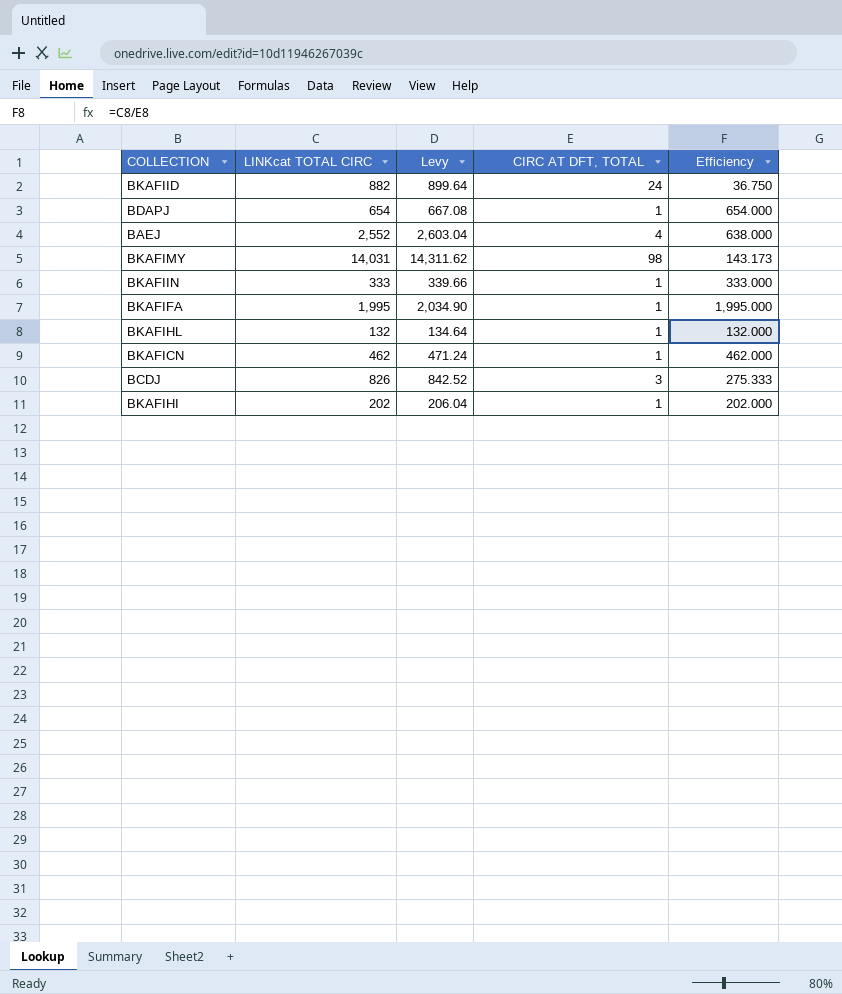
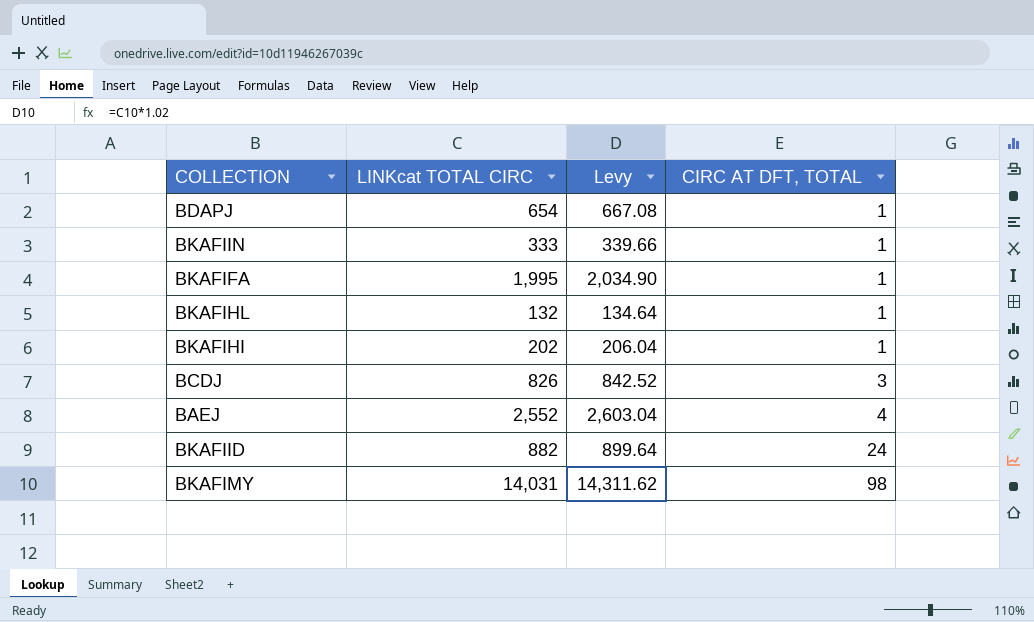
row order: none -> CIRC AT DFT, TOTAL ascending
column Efficiency | formula: [LINKcat TOTAL CIRC] / [CIRC AT DFT, TOTAL] -> none
row BKAFICN: 462 | 471.24 | 1 | 462.000 -> none

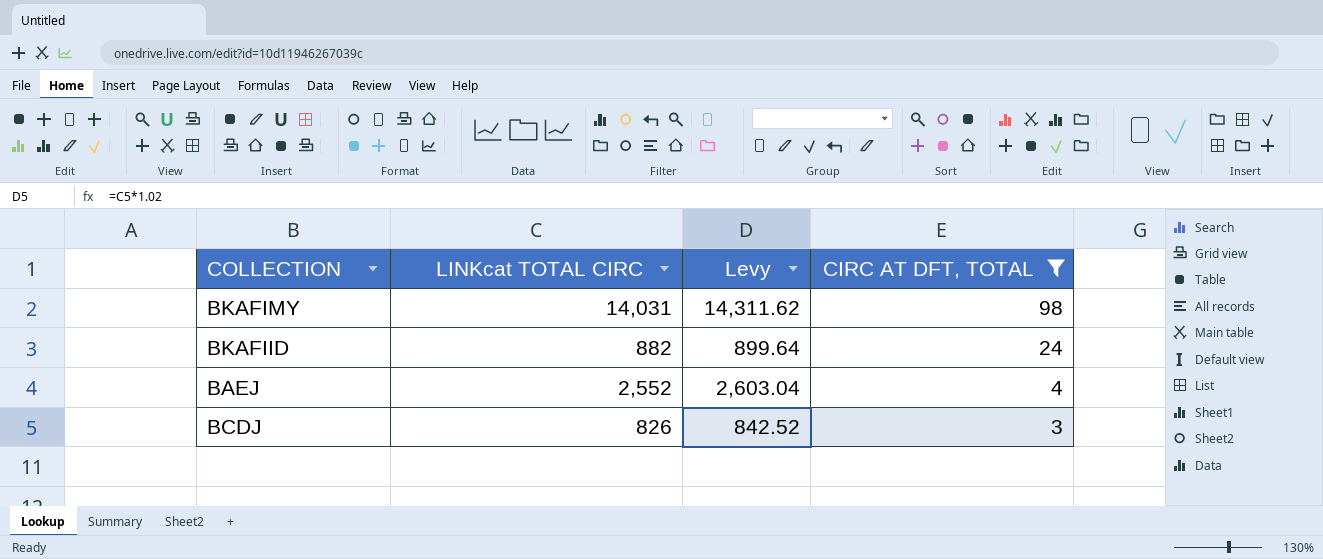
filter: none -> CIRC AT DFT, TOTAL != 1
row order: CIRC AT DFT, TOTAL ascending -> CIRC AT DFT, TOTAL descending

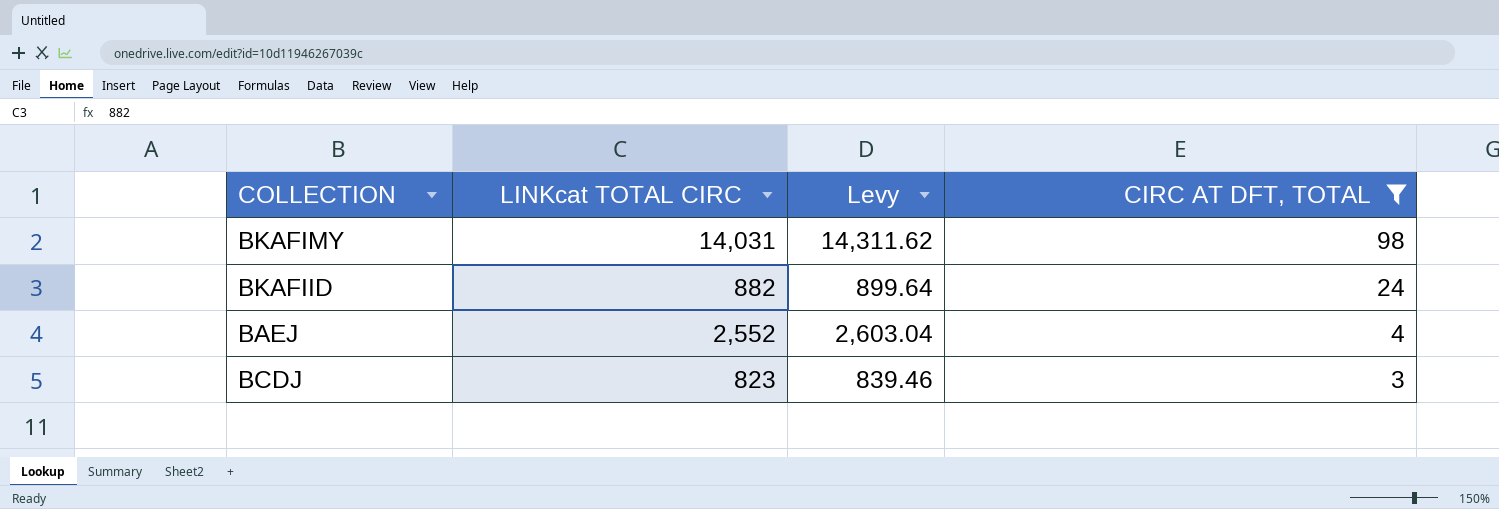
BCDJ | LINKcat TOTAL CIRC: 826 -> 823
BCDJ | Levy: 842.52 -> 839.46

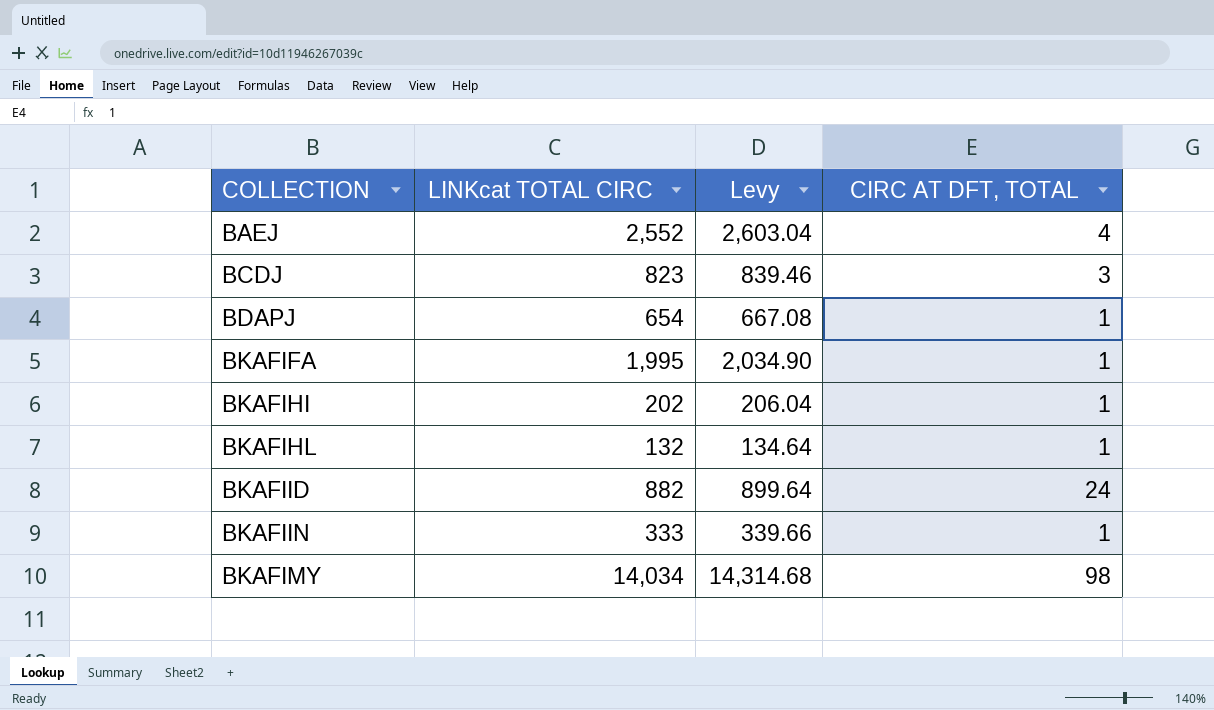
filter: CIRC AT DFT, TOTAL != 1 -> none
row order: CIRC AT DFT, TOTAL descending -> COLLECTION ascending
BKAFIMY | LINKcat TOTAL CIRC: 14,031 -> 14,034
BKAFIMY | Levy: 14,311.62 -> 14,314.68

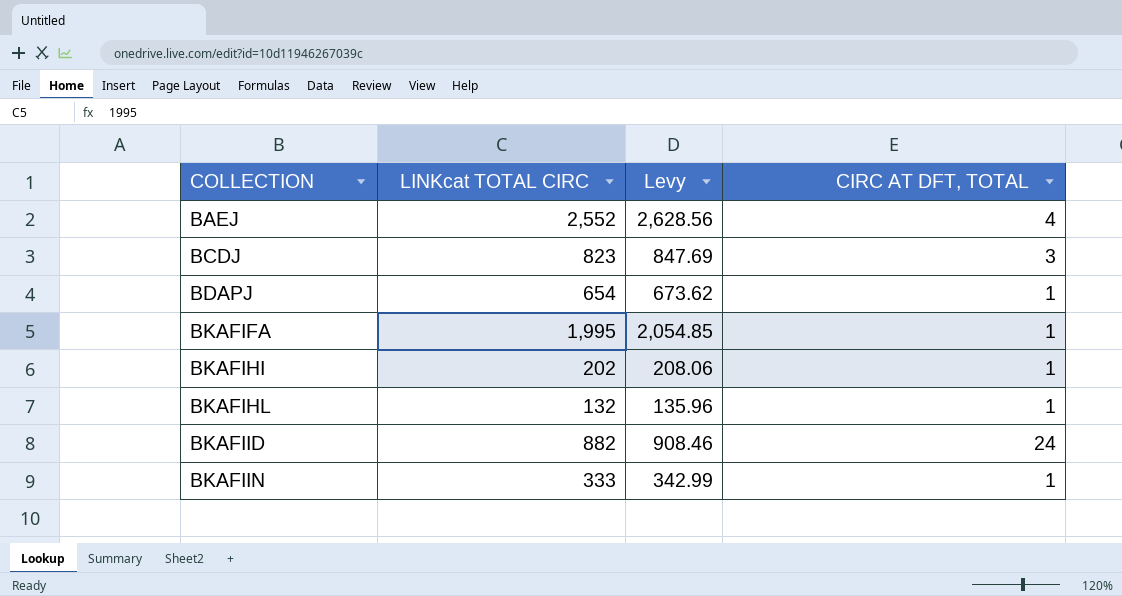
column Levy | formula: [LINKcat TOTAL CIRC] * 1.02 -> [LINKcat TOTAL CIRC] * 1.03
row BKAFIMY: 14,034 | 14,314.68 | 98 -> none

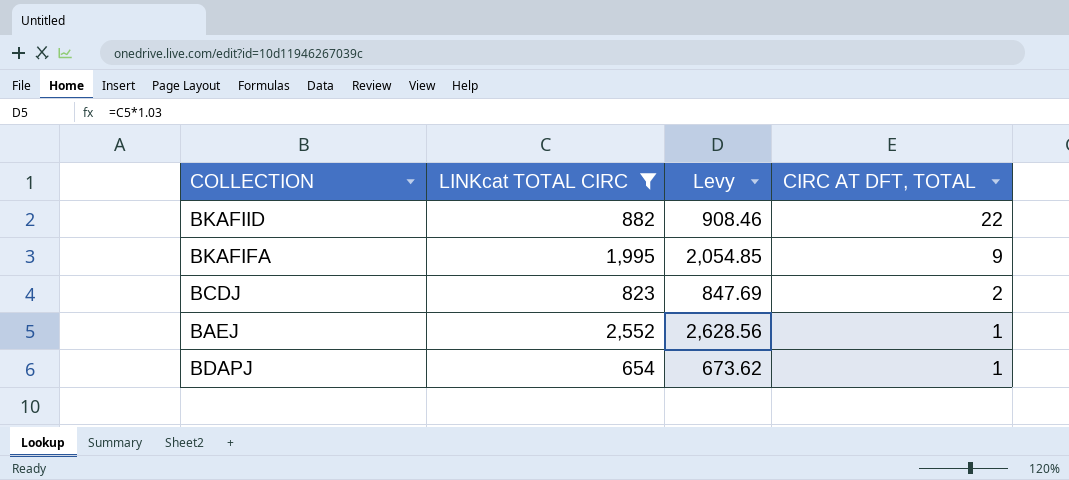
filter: none -> LINKcat TOTAL CIRC >= 654
row order: COLLECTION ascending -> CIRC AT DFT, TOTAL descending
BKAFIID | CIRC AT DFT, TOTAL: 24 -> 22
BKAFIFA | CIRC AT DFT, TOTAL: 1 -> 9
BCDJ | CIRC AT DFT, TOTAL: 3 -> 2
BAEJ | CIRC AT DFT, TOTAL: 4 -> 1

